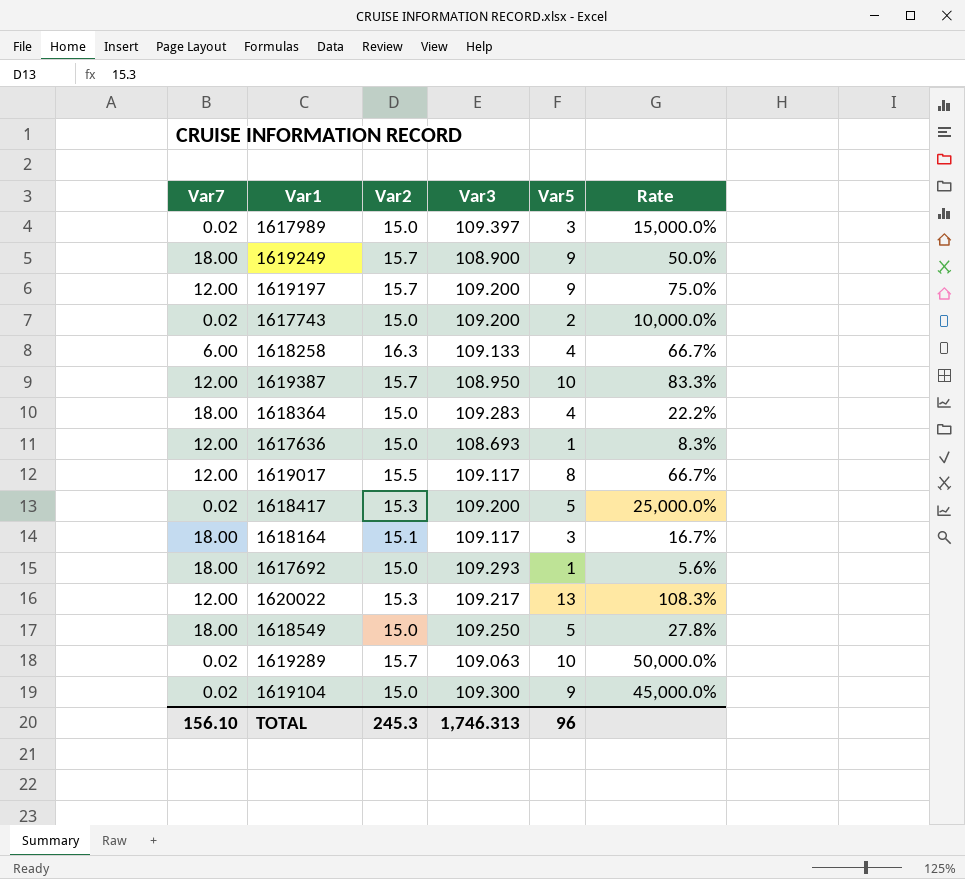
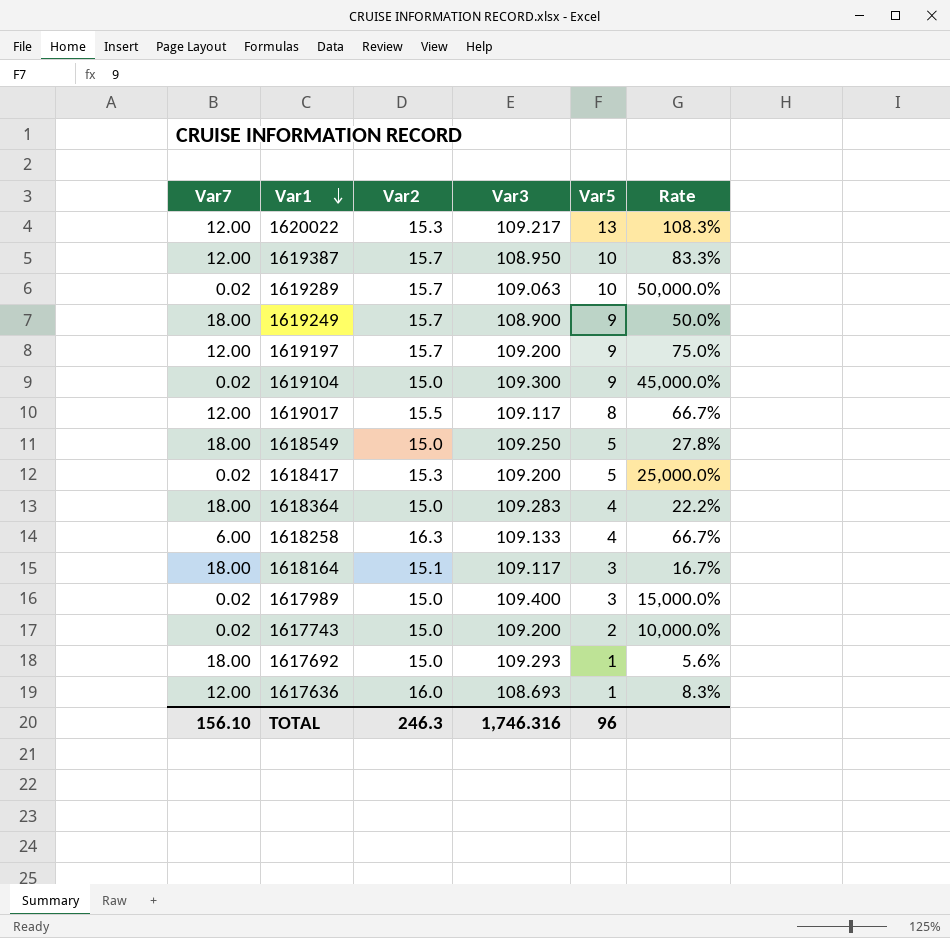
row order: none -> Var1 descending
1617989 | Var3: 109.397 -> 109.400
1617636 | Var2: 15.0 -> 16.0
TOTAL | Var2: 245.3 -> 246.3
TOTAL | Var3: 1,746.313 -> 1,746.316

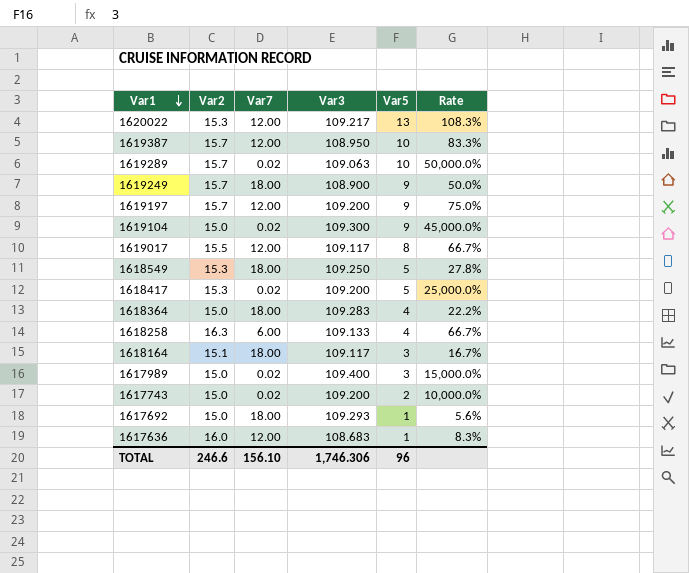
column Var7 | position: 1 -> 3
1618549 | Var2: 15.0 -> 15.3
1617636 | Var3: 108.693 -> 108.683
TOTAL | Var2: 246.3 -> 246.6
TOTAL | Var3: 1,746.316 -> 1,746.306

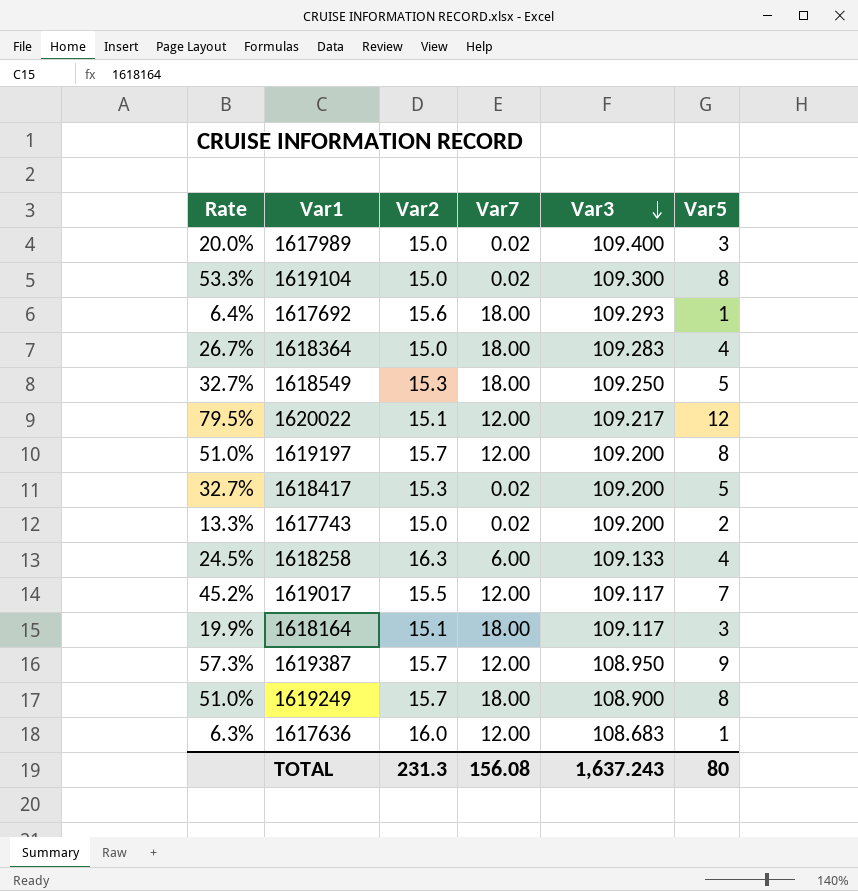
row order: Var1 descending -> Var3 descending
column Rate | formula: [Var5] / [Var7] -> [Var5] / [Var2]
column Rate | position: 6 -> 1
row 1619289: 15.7 | 0.02 | 109.063 | 10 | 50,000.0% -> none
1619104 | Var5: 9 -> 8
1617692 | Var2: 15.0 -> 15.6
1620022 | Var2: 15.3 -> 15.1
1620022 | Var5: 13 -> 12
1619197 | Var5: 9 -> 8
1619017 | Var5: 8 -> 7
1619387 | Var5: 10 -> 9
1619249 | Var5: 9 -> 8
TOTAL | Var2: 246.6 -> 231.3
TOTAL | Var7: 156.10 -> 156.08
TOTAL | Var3: 1,746.306 -> 1,637.243
TOTAL | Var5: 96 -> 80

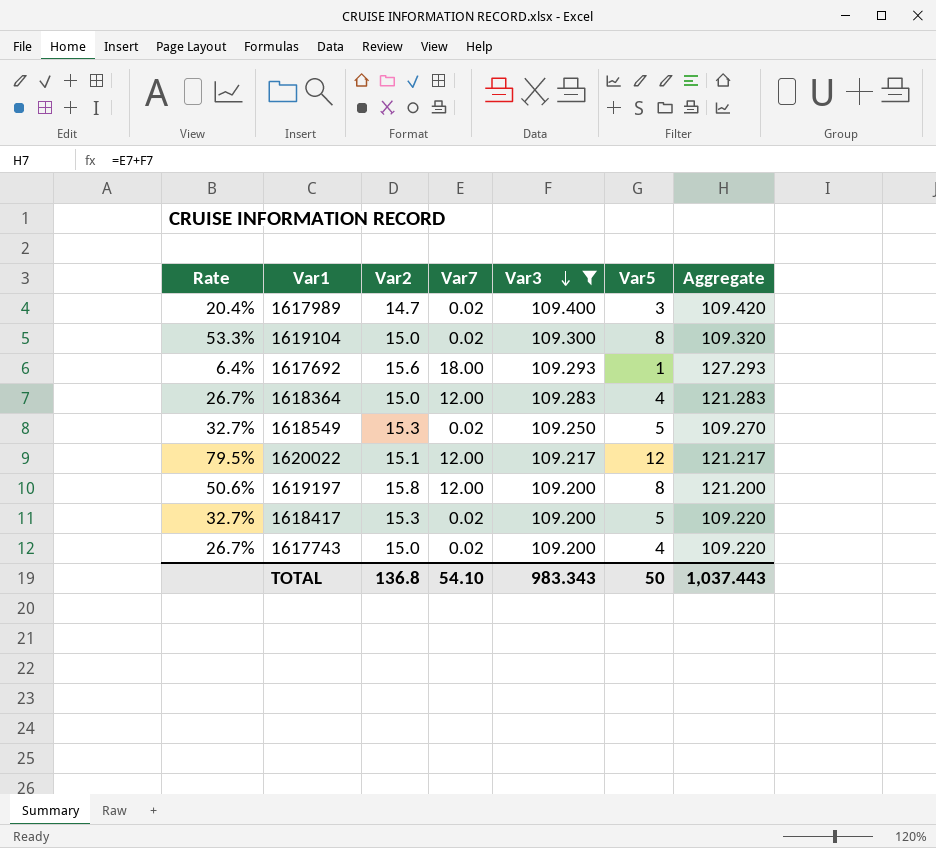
filter: none -> Var3 >= 109.200
column Aggregate | formula: none -> [Var7] + [Var3]
1617989 | Rate: 20.0% -> 20.4%
1617989 | Var2: 15.0 -> 14.7
1618364 | Var7: 18.00 -> 12.00
1618549 | Var7: 18.00 -> 0.02
1619197 | Rate: 51.0% -> 50.6%
1619197 | Var2: 15.7 -> 15.8
1617743 | Rate: 13.3% -> 26.7%
1617743 | Var5: 2 -> 4
TOTAL | Var2: 231.3 -> 136.8
TOTAL | Var7: 156.08 -> 54.10
TOTAL | Var3: 1,637.243 -> 983.343
TOTAL | Var5: 80 -> 50

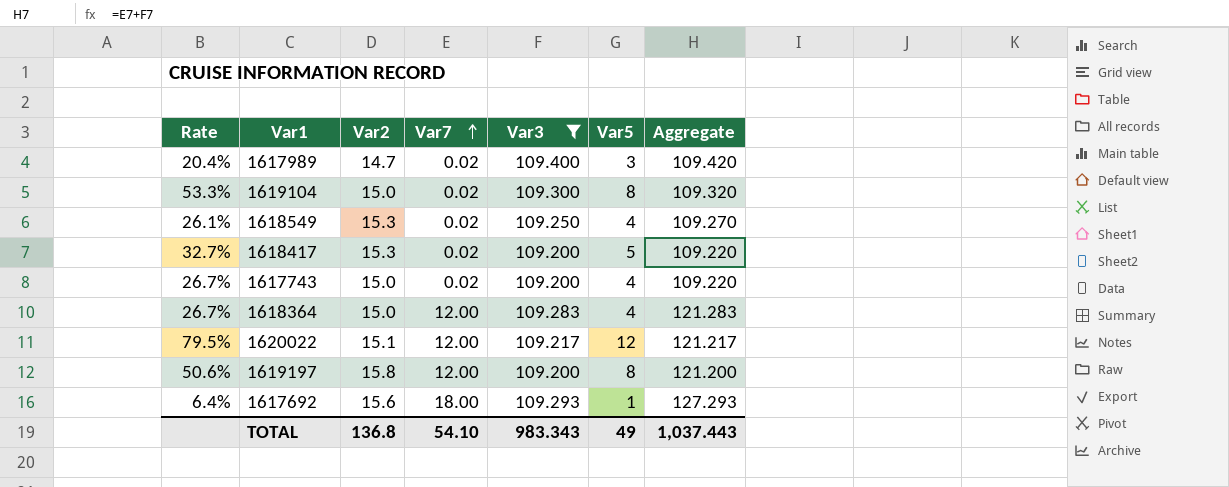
row order: Var3 descending -> Var7 ascending
1618549 | Rate: 32.7% -> 26.1%
1618549 | Var5: 5 -> 4
TOTAL | Var5: 50 -> 49

